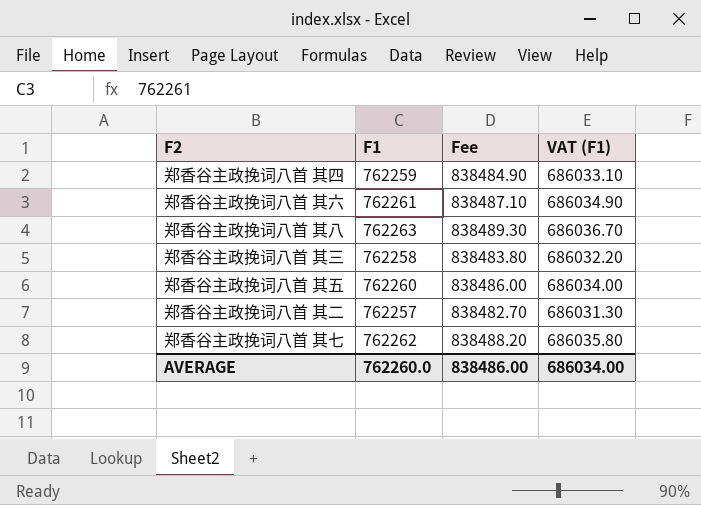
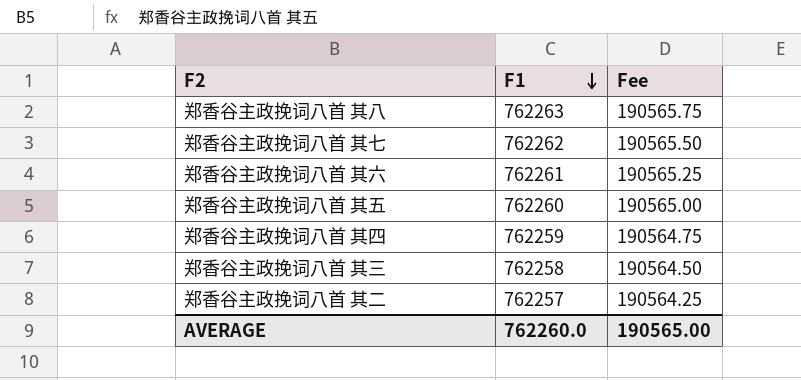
row order: none -> F1 descending
column VAT (F1) | formula: [F1] * 0.9 -> none
column Fee | formula: [F1] * 1.1 -> [F1] * 0.25
AVERAGE | Fee: 838486.00 -> 190565.00

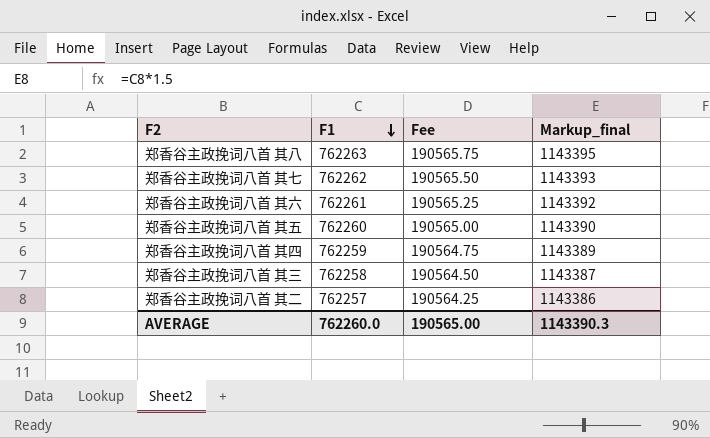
column Markup_final | formula: none -> [F1] * 1.5

